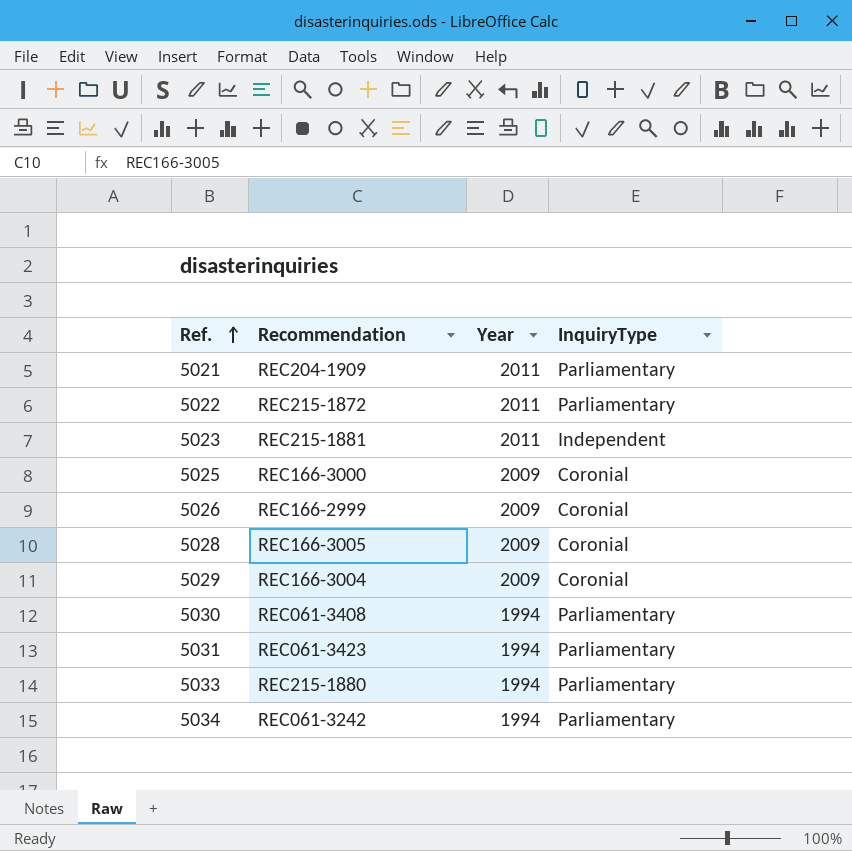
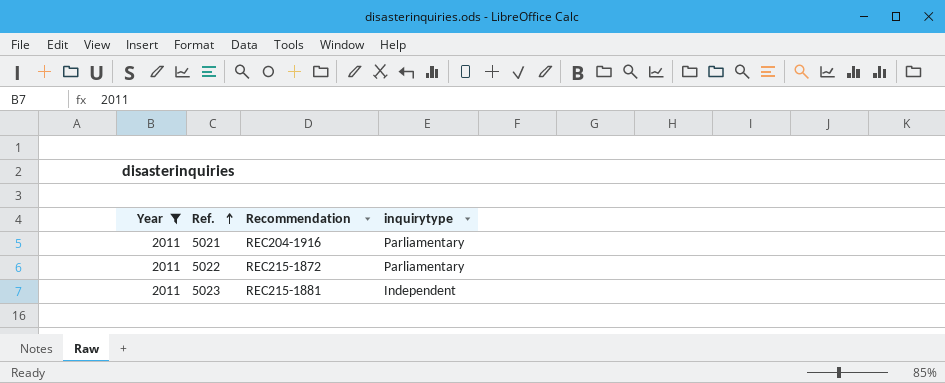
filter: none -> Year = 2011
column Year | position: 3 -> 1
column name: InquiryType -> inquirytype
5021 | Recommendation: REC204-1909 -> REC204-1916

